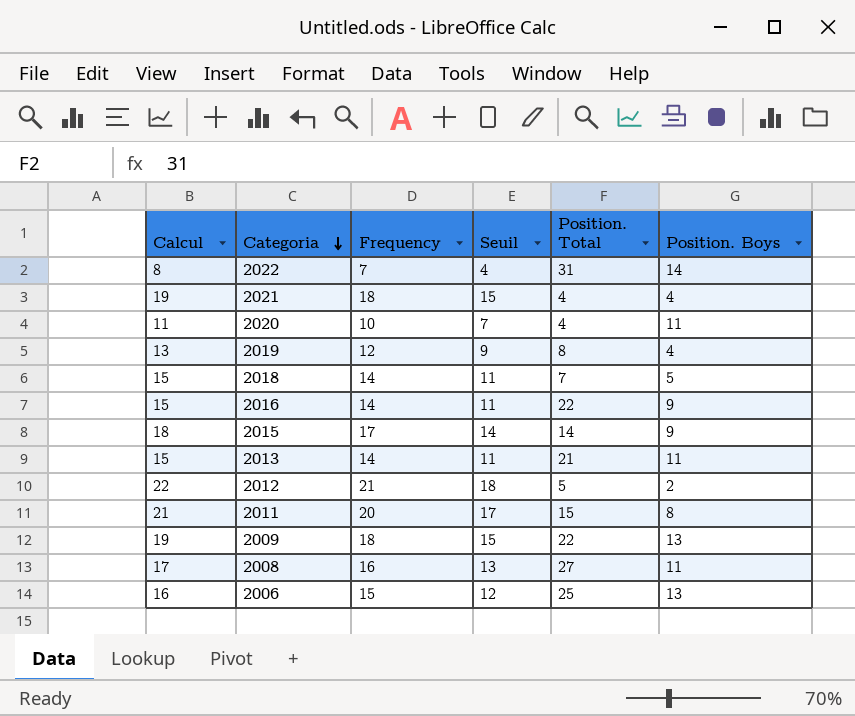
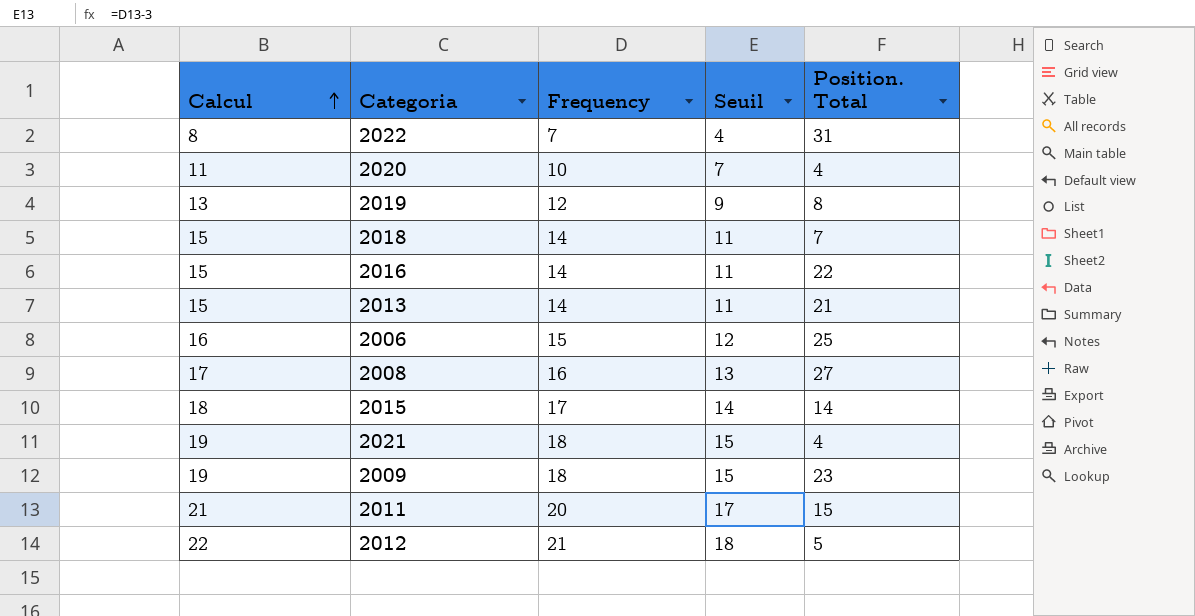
row order: Categoria descending -> Calcul ascending
column Position. Boys | position: 6 -> none
2009 | Position. Total: 22 -> 23

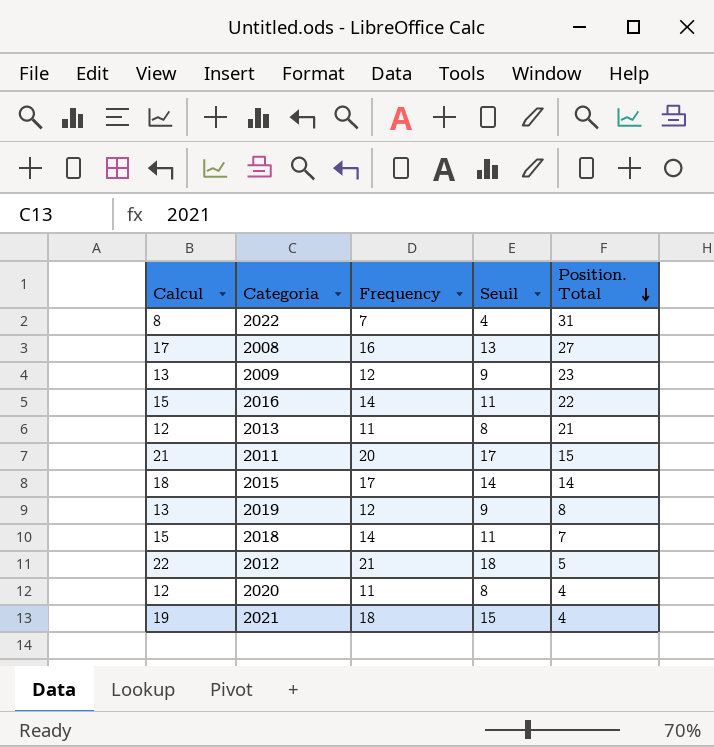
row order: Calcul ascending -> Position. Total descending
row 2006: 16 | 15 | 12 | 25 -> none
2009 | Calcul: 19 -> 13
2009 | Frequency: 18 -> 12
2009 | Seuil: 15 -> 9
2013 | Calcul: 15 -> 12
2013 | Frequency: 14 -> 11
2013 | Seuil: 11 -> 8
2020 | Calcul: 11 -> 12
2020 | Frequency: 10 -> 11
2020 | Seuil: 7 -> 8

